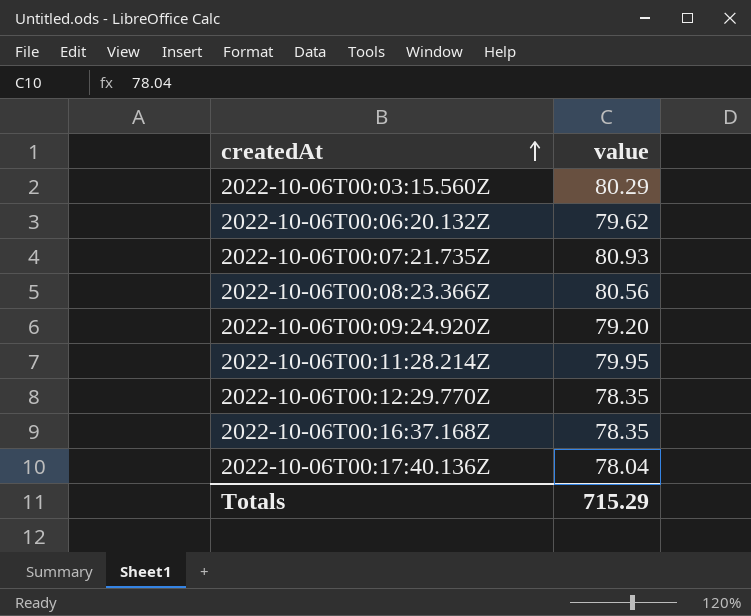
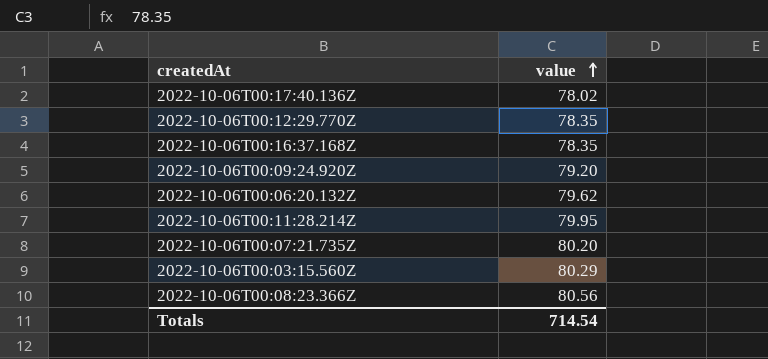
row order: createdAt ascending -> value ascending
2022-10-06T00:17:40.136Z | value: 78.04 -> 78.02
2022-10-06T00:07:21.735Z | value: 80.93 -> 80.20
Totals | value: 715.29 -> 714.54

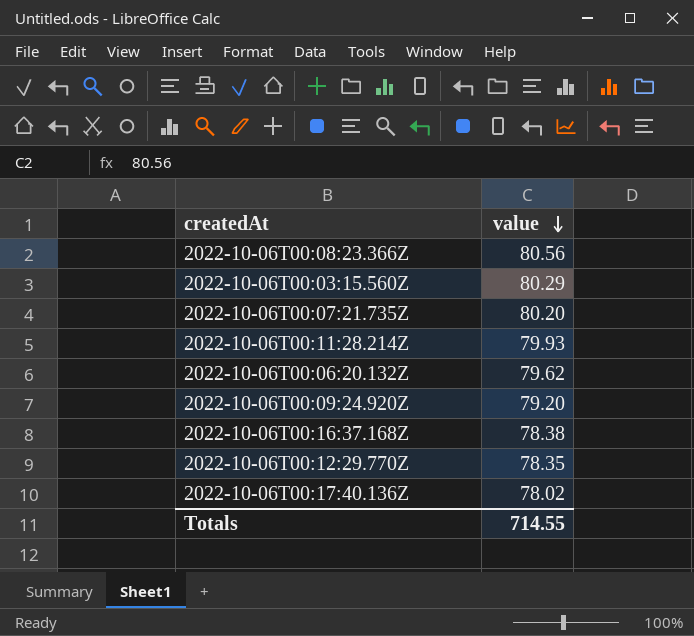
row order: value ascending -> value descending
2022-10-06T00:11:28.214Z | value: 79.95 -> 79.93
2022-10-06T00:16:37.168Z | value: 78.35 -> 78.38
Totals | value: 714.54 -> 714.55

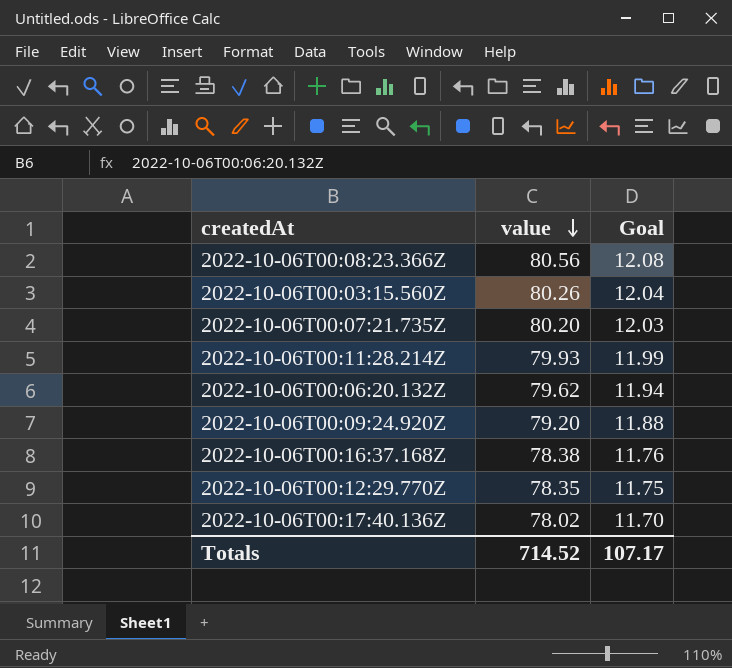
column Goal | formula: none -> [value] * 0.15
2022-10-06T00:03:15.560Z | value: 80.29 -> 80.26
Totals | value: 714.55 -> 714.52

